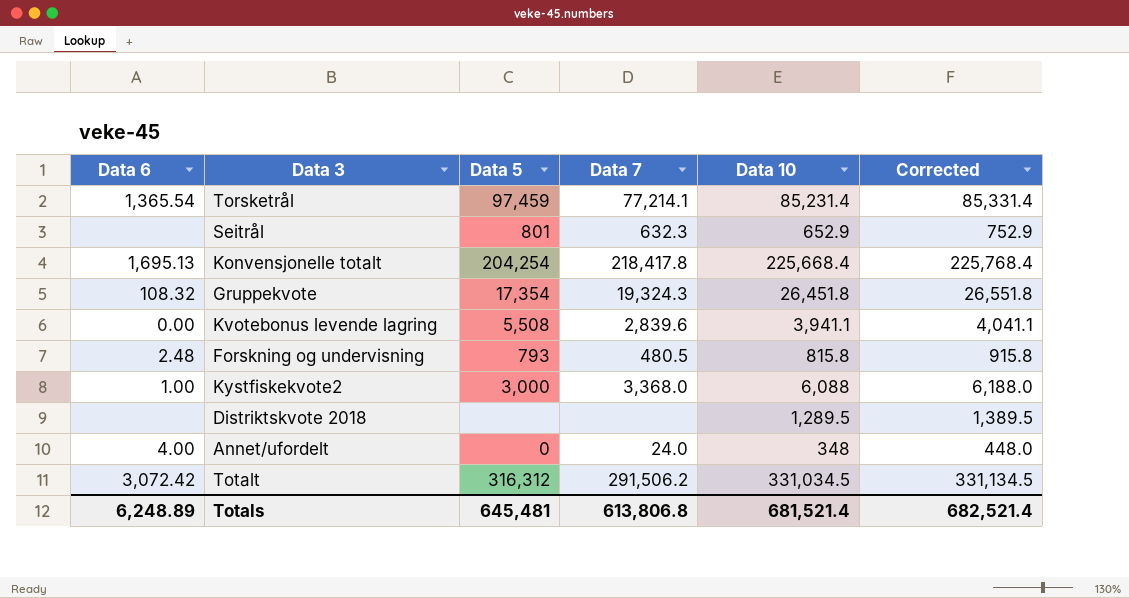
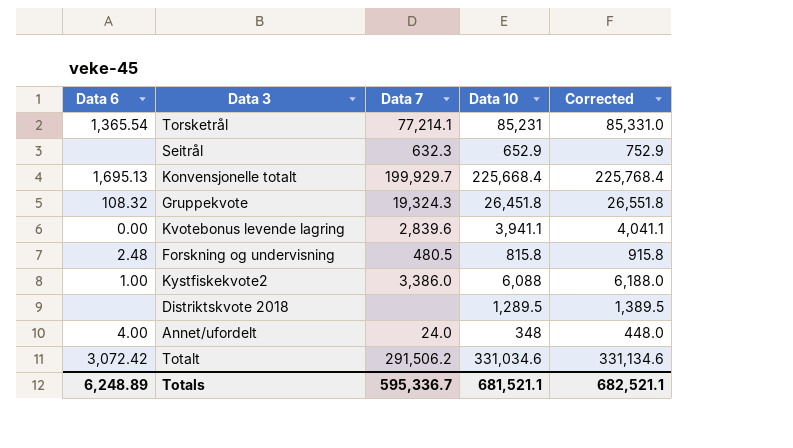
column Data 5 | position: 3 -> none
Torsketrål | Data 10: 85,231.4 -> 85,231
Torsketrål | Corrected: 85,331.4 -> 85,331.0
Konvensjonelle totalt | Data 7: 218,417.8 -> 199,929.7
Kystfiskekvote2 | Data 7: 3,368.0 -> 3,386.0
Totalt | Data 10: 331,034.5 -> 331,034.6
Totalt | Corrected: 331,134.5 -> 331,134.6
Totals | Data 7: 613,806.8 -> 595,336.7
Totals | Data 10: 681,521.4 -> 681,521.1
Totals | Corrected: 682,521.4 -> 682,521.1

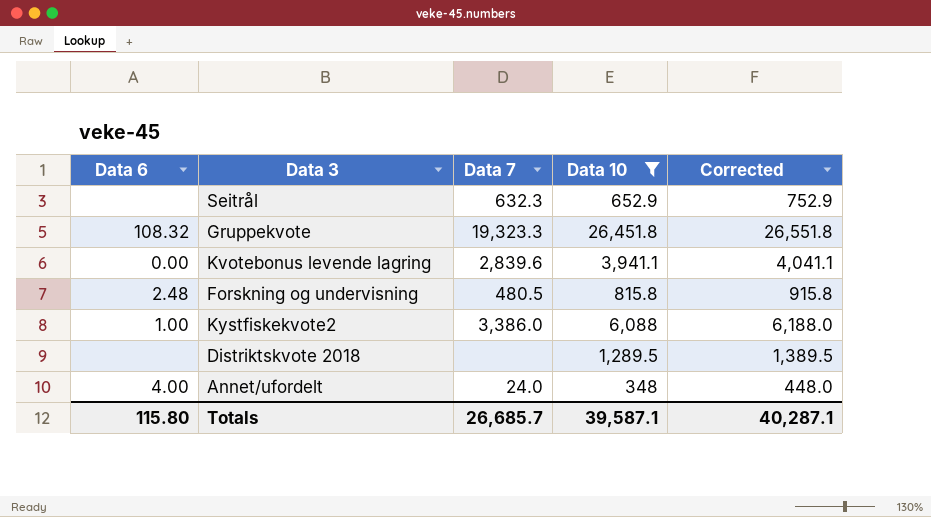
filter: none -> Data 10 <= 26,451.8
Gruppekvote | Data 7: 19,324.3 -> 19,323.3
Totals | Data 6: 6,248.89 -> 115.80
Totals | Data 7: 595,336.7 -> 26,685.7
Totals | Data 10: 681,521.1 -> 39,587.1
Totals | Corrected: 682,521.1 -> 40,287.1

